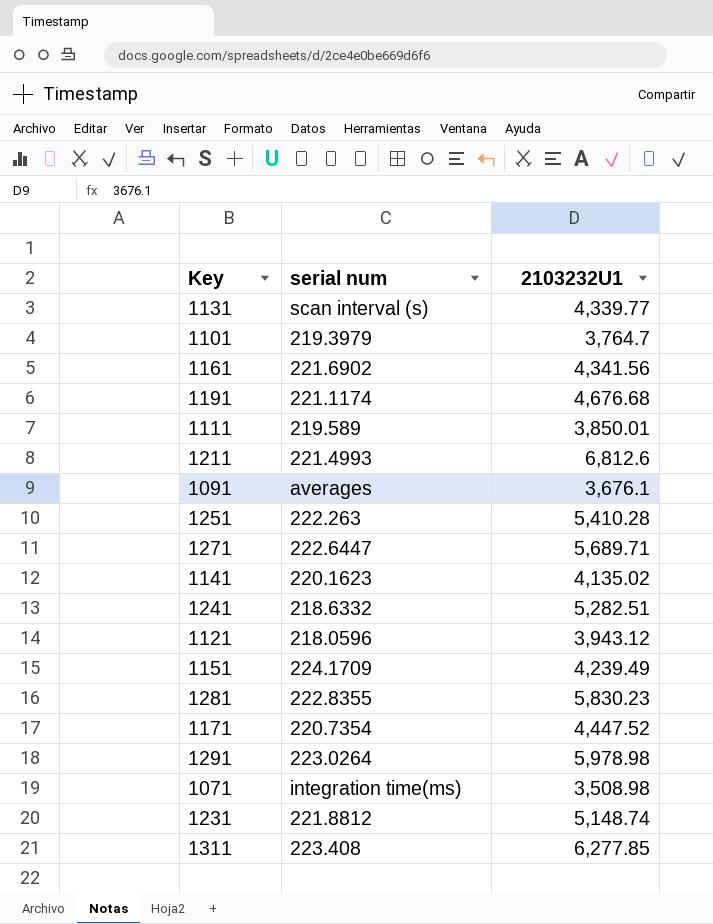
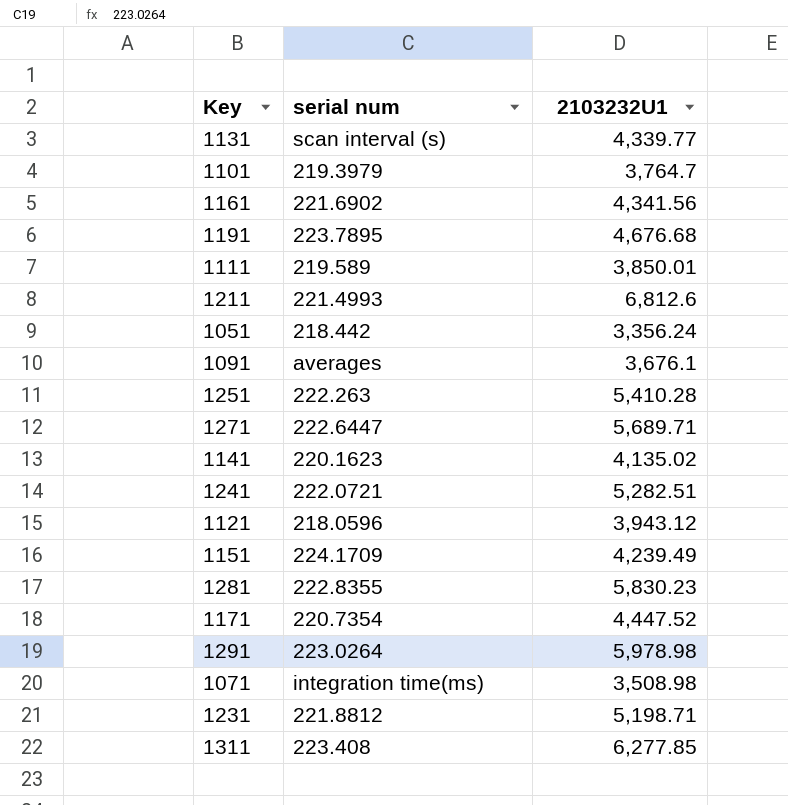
1191 | serial num: 221.1174 -> 223.7895
row 1051: none -> 218.442 | 3,356.24
1241 | serial num: 218.6332 -> 222.0721
1231 | 2103232U1: 5,148.74 -> 5,198.71

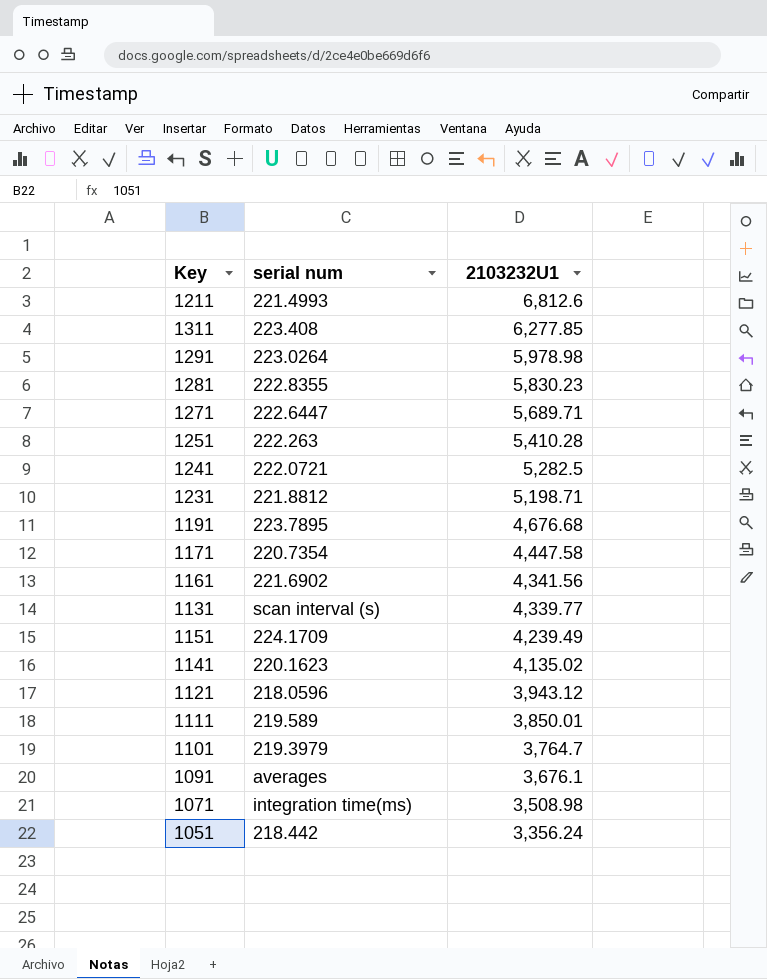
row order: none -> 2103232U1 descending
1241 | 2103232U1: 5,282.51 -> 5,282.5
1171 | 2103232U1: 4,447.52 -> 4,447.58

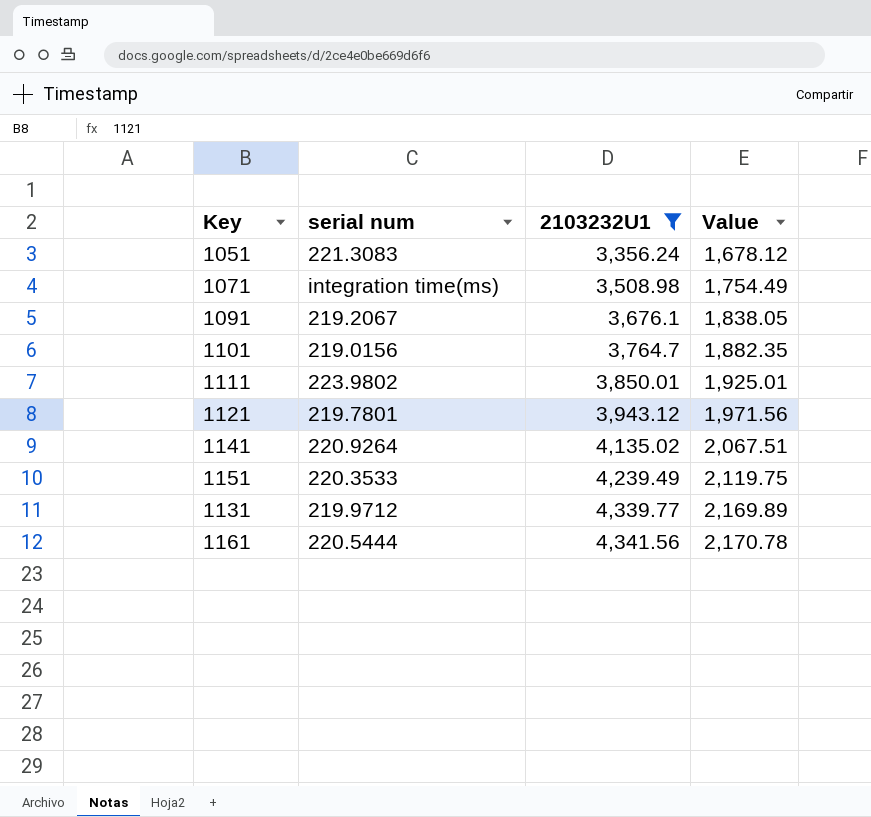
filter: none -> 2103232U1 <= 4,341.56
row order: 2103232U1 descending -> 2103232U1 ascending
column Value | formula: none -> [2103232U1] * 0.5
1051 | serial num: 218.442 -> 221.3083
1091 | serial num: averages -> 219.2067
1101 | serial num: 219.3979 -> 219.0156
1111 | serial num: 219.589 -> 223.9802
1121 | serial num: 218.0596 -> 219.7801
1141 | serial num: 220.1623 -> 220.9264
1151 | serial num: 224.1709 -> 220.3533
1131 | serial num: scan interval (s) -> 219.9712
1161 | serial num: 221.6902 -> 220.5444

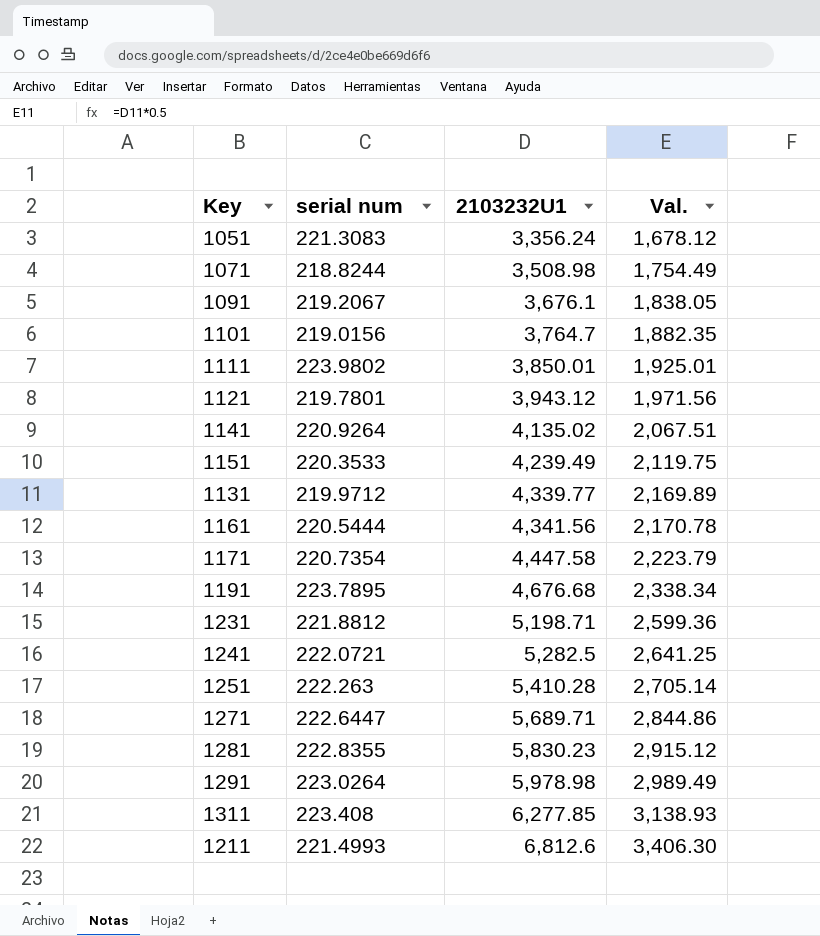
filter: 2103232U1 <= 4,341.56 -> none
column name: Value -> Val.
1071 | serial num: integration time(ms) -> 218.8244

